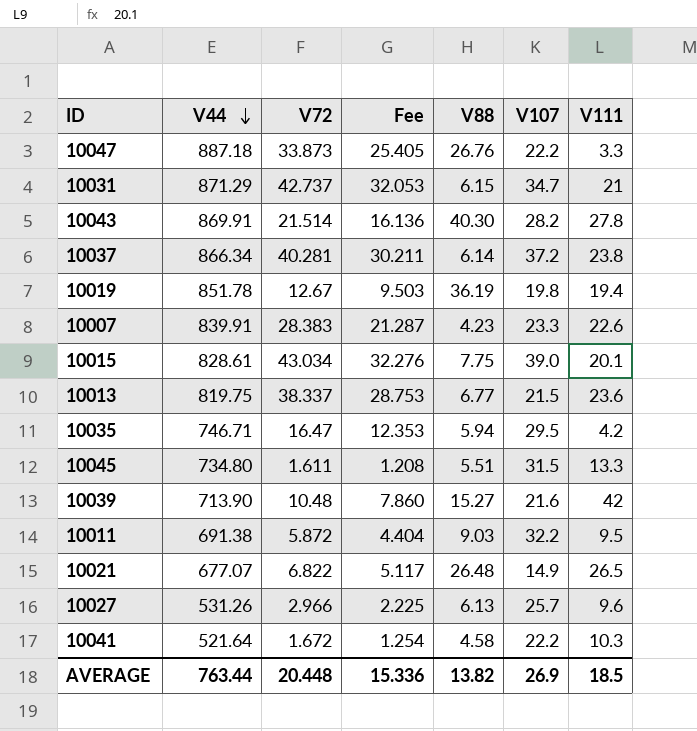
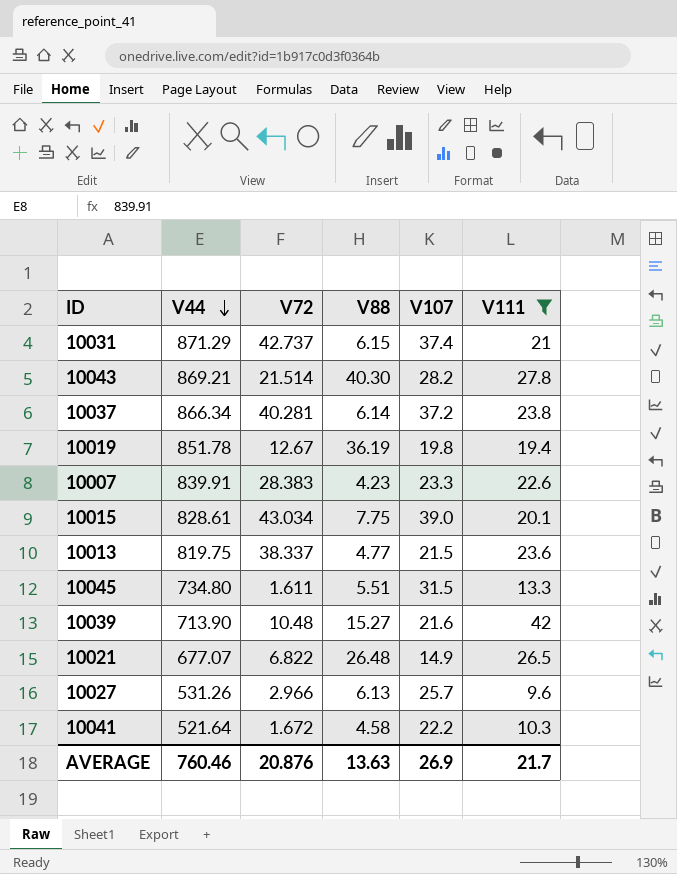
filter: none -> V111 >= 9.6
column Fee | formula: [V72] * 0.75 -> none
10031 | V107: 34.7 -> 37.4
10043 | V44: 869.91 -> 869.21
10013 | V88: 6.77 -> 4.77
AVERAGE | V44: 763.44 -> 760.46
AVERAGE | V72: 20.448 -> 20.876
AVERAGE | V88: 13.82 -> 13.63
AVERAGE | V111: 18.5 -> 21.7

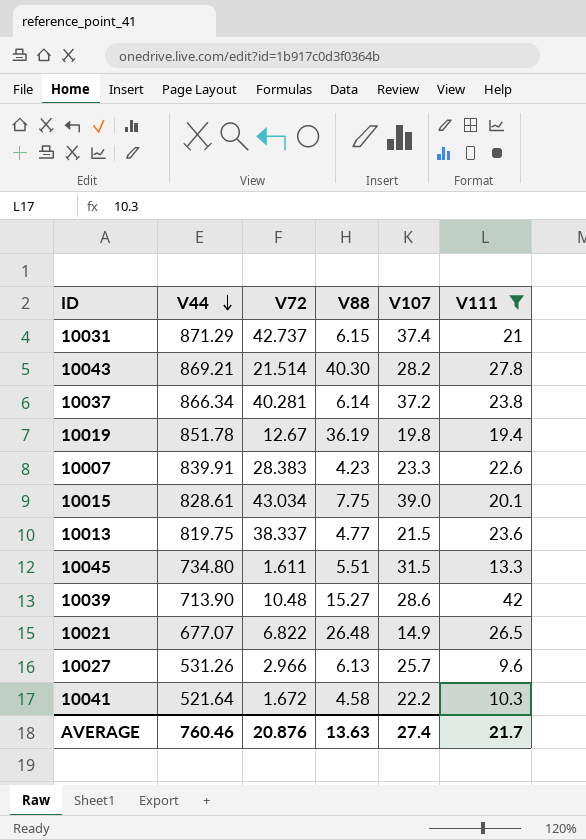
10039 | V107: 21.6 -> 28.6
AVERAGE | V107: 26.9 -> 27.4

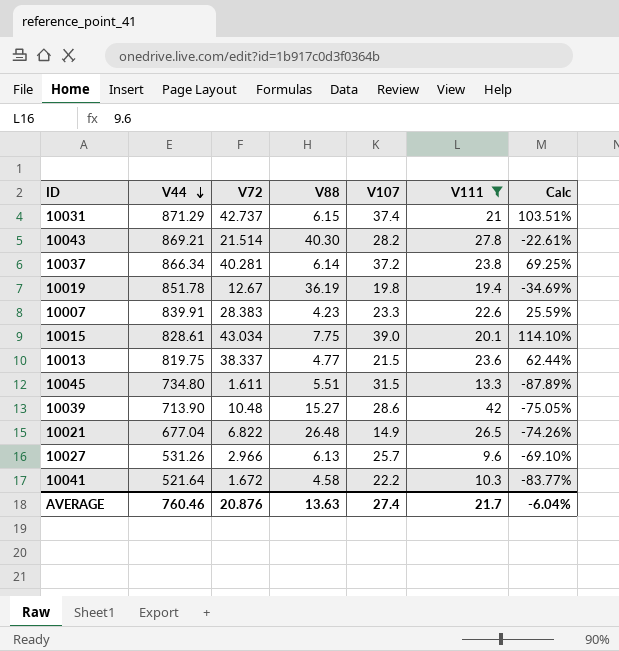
column Calc | formula: none -> ([V72] - [V111]) / [V111]
10021 | V44: 677.07 -> 677.04

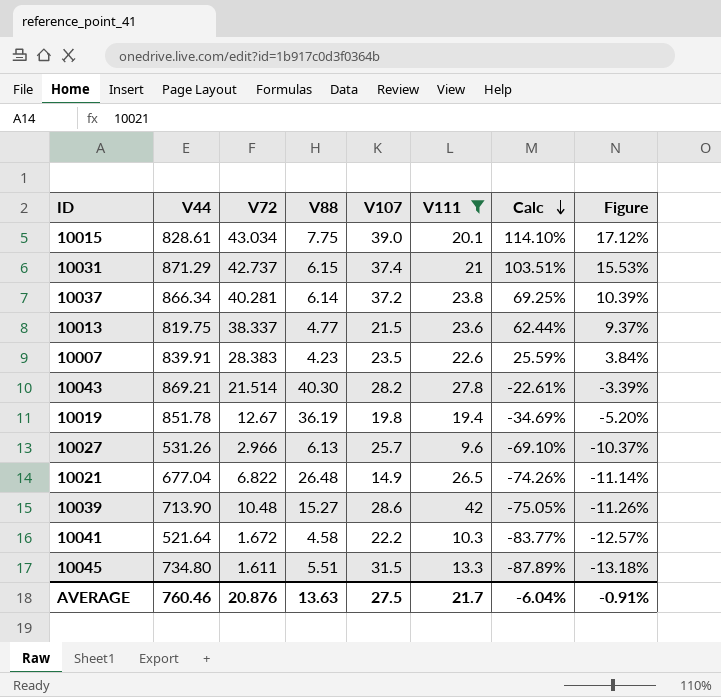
row order: V44 descending -> Calc descending
column Figure | formula: none -> [Calc] * 0.15
10007 | V107: 23.3 -> 23.5
AVERAGE | V107: 27.4 -> 27.5

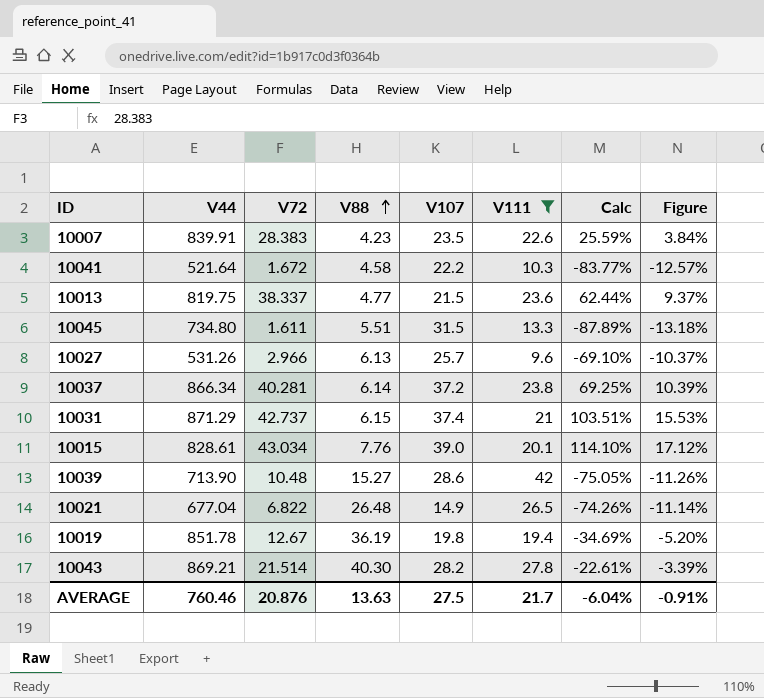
row order: Calc descending -> V88 ascending
10015 | V88: 7.75 -> 7.76

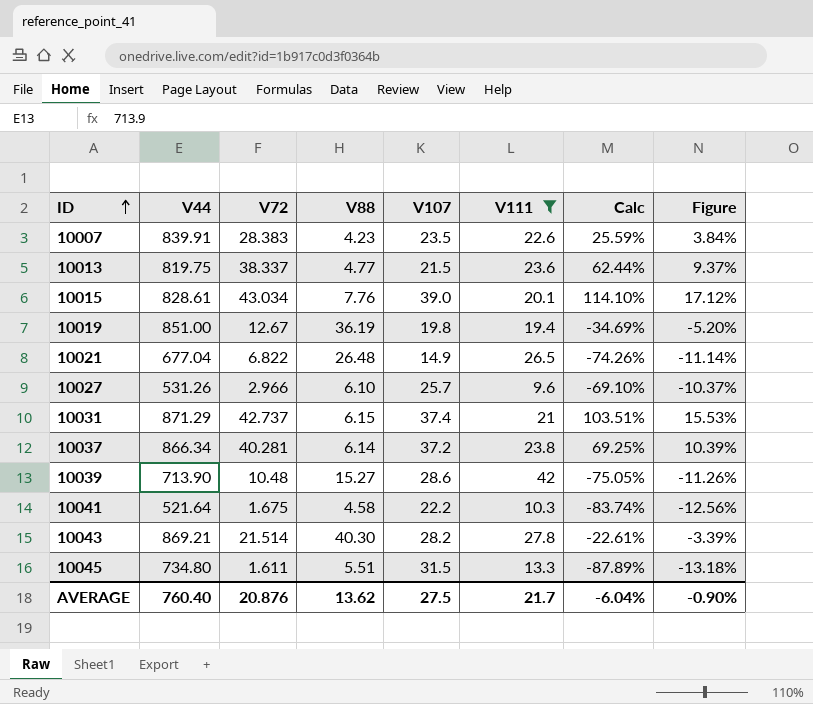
row order: V88 ascending -> ID ascending
10019 | V44: 851.78 -> 851.00
10027 | V88: 6.13 -> 6.10
10041 | V72: 1.672 -> 1.675
10041 | Calc: -83.77% -> -83.74%
10041 | Figure: -12.57% -> -12.56%
AVERAGE | V44: 760.46 -> 760.40
AVERAGE | V88: 13.63 -> 13.62
AVERAGE | Figure: -0.91% -> -0.90%

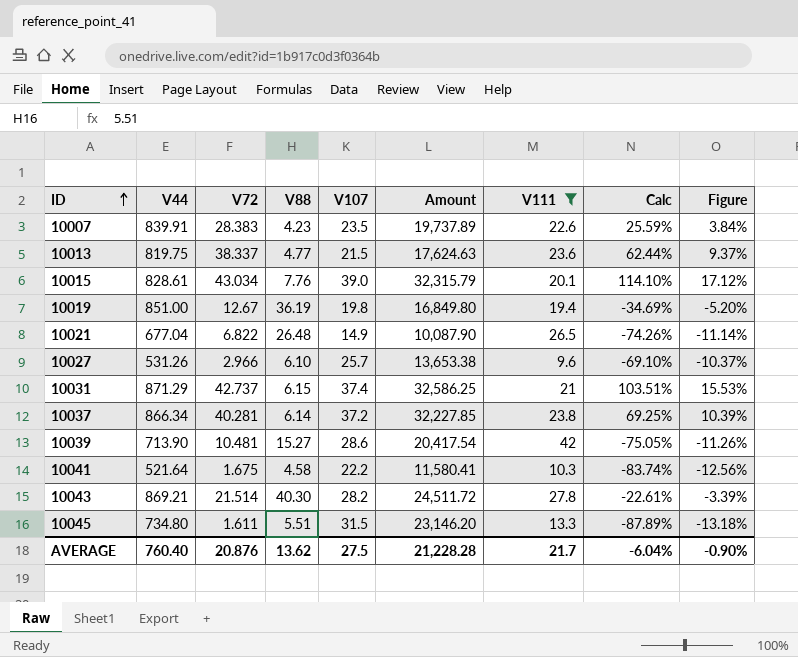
column Amount | formula: none -> [V44] * [V107]
10039 | V72: 10.48 -> 10.481

